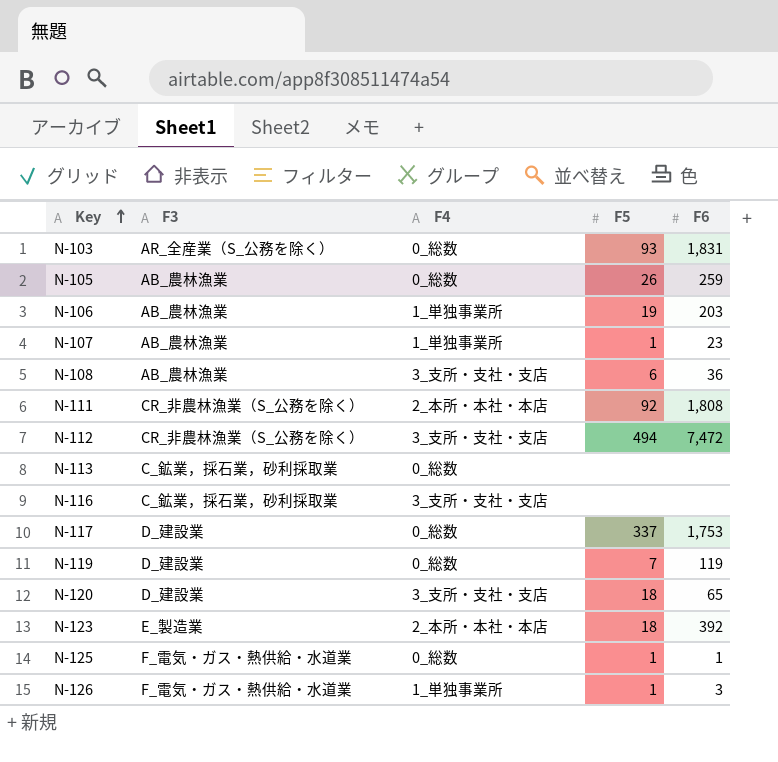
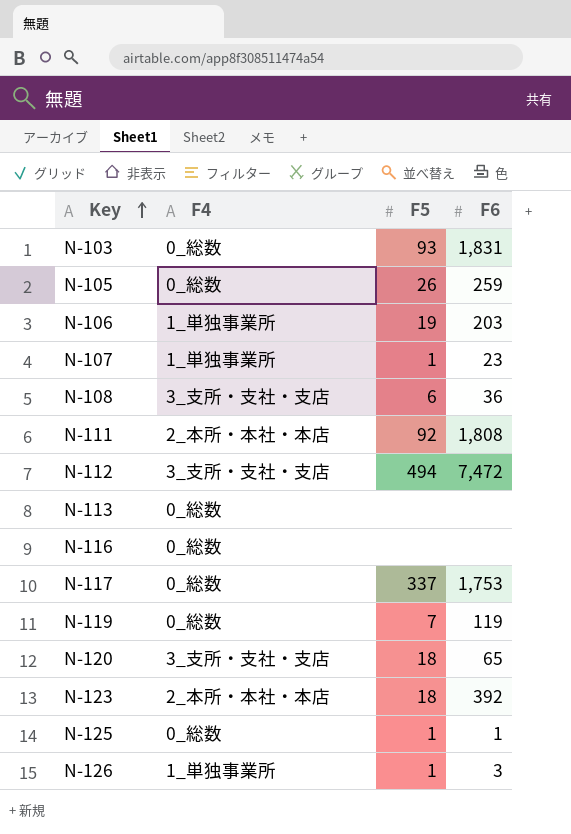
column F3 | position: 2 -> none
N-116 | F4: 3_支所・支社・支店 -> 0_総数

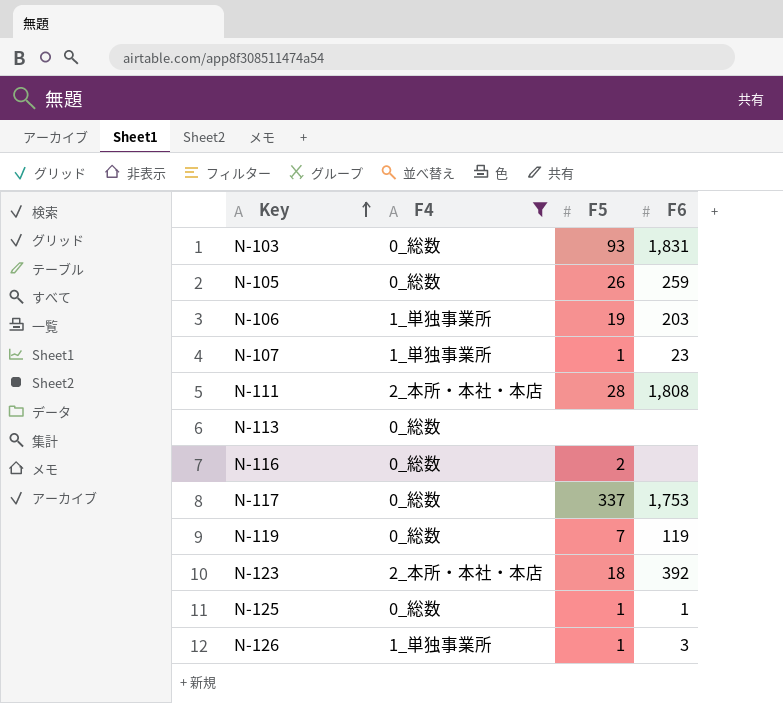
filter: none -> F4 != 3_支所・支社・支店
N-111 | F5: 92 -> 28
N-116 | F5: none -> 2

